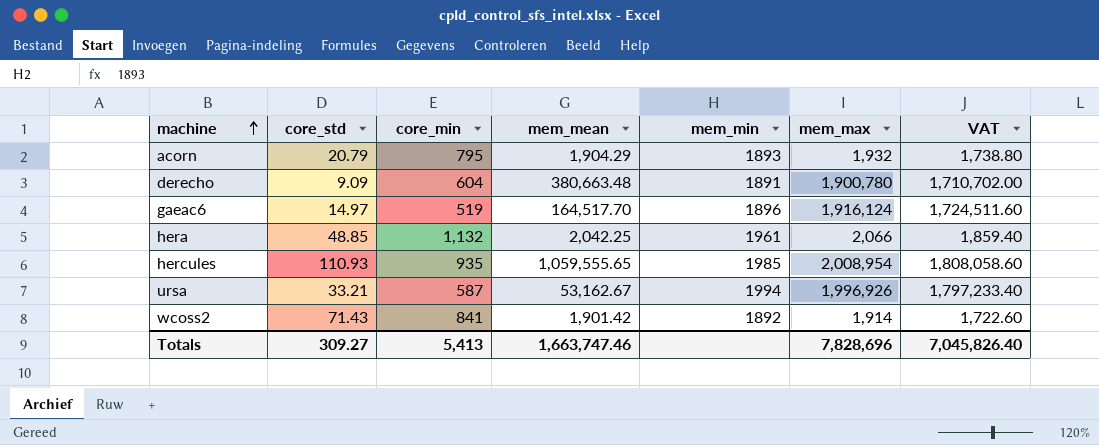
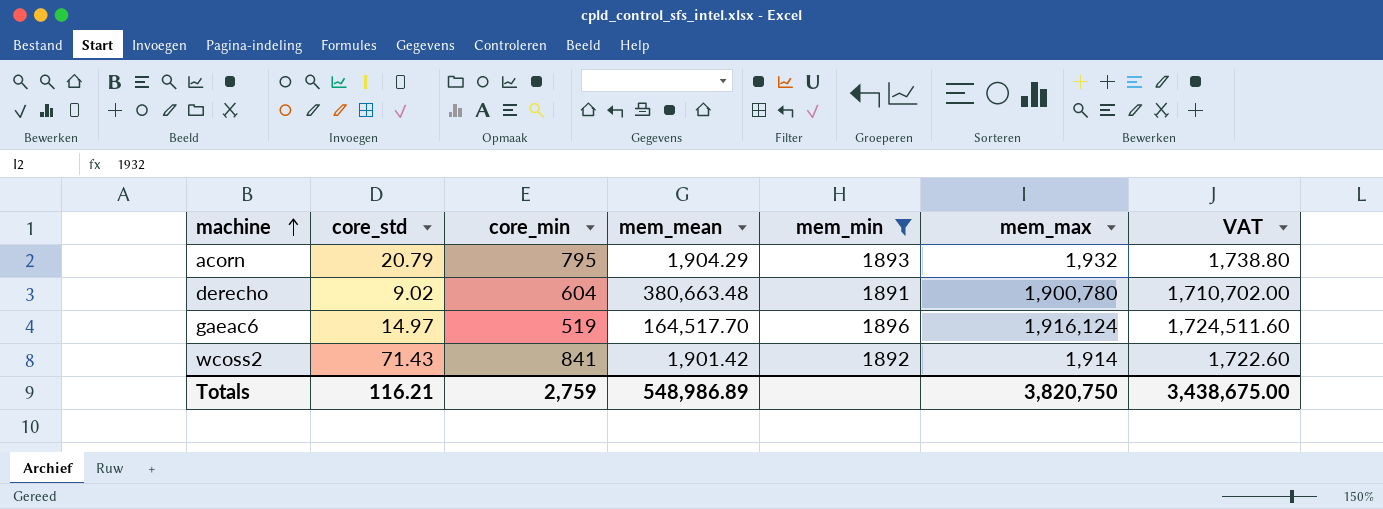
filter: none -> mem_min <= 1896
derecho | core_std: 9.09 -> 9.02
Totals | core_std: 309.27 -> 116.21
Totals | core_min: 5,413 -> 2,759
Totals | mem_mean: 1,663,747.46 -> 548,986.89
Totals | mem_max: 7,828,696 -> 3,820,750
Totals | VAT: 7,045,826.40 -> 3,438,675.00

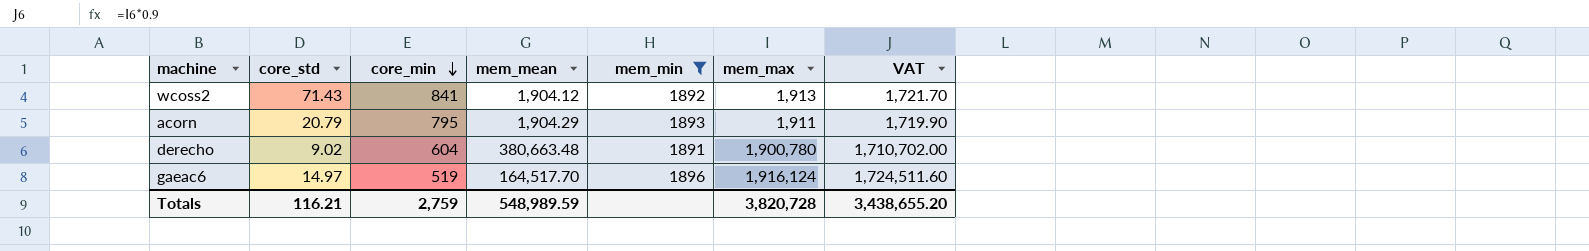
row order: machine ascending -> core_min descending
wcoss2 | mem_mean: 1,901.42 -> 1,904.12
wcoss2 | mem_max: 1,914 -> 1,913
wcoss2 | VAT: 1,722.60 -> 1,721.70
acorn | mem_max: 1,932 -> 1,911
acorn | VAT: 1,738.80 -> 1,719.90
Totals | mem_mean: 548,986.89 -> 548,989.59
Totals | mem_max: 3,820,750 -> 3,820,728
Totals | VAT: 3,438,675.00 -> 3,438,655.20

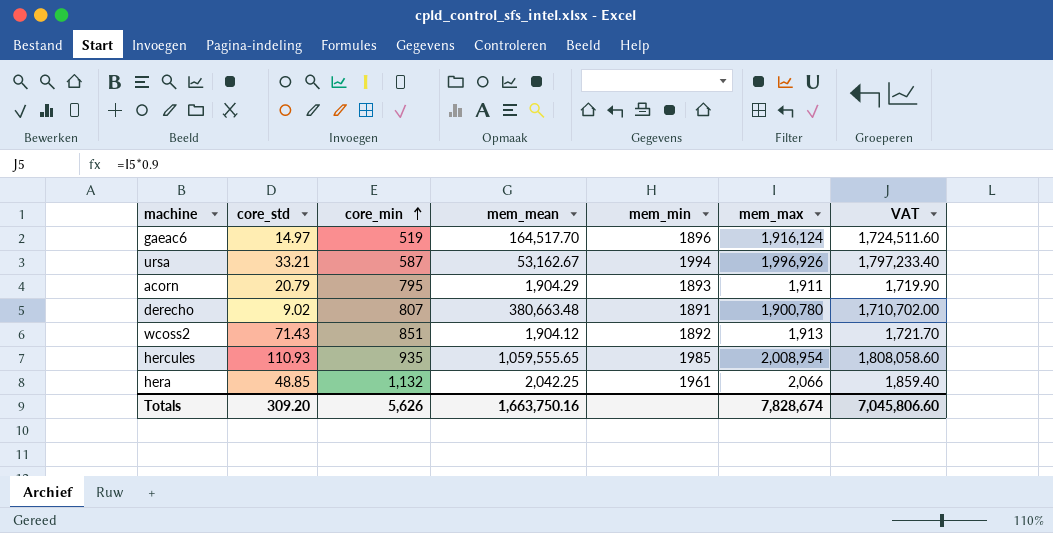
filter: mem_min <= 1896 -> none
row order: core_min descending -> core_min ascending
derecho | core_min: 604 -> 807
wcoss2 | core_min: 841 -> 851
Totals | core_std: 116.21 -> 309.20
Totals | core_min: 2,759 -> 5,626
Totals | mem_mean: 548,989.59 -> 1,663,750.16
Totals | mem_max: 3,820,728 -> 7,828,674
Totals | VAT: 3,438,655.20 -> 7,045,806.60

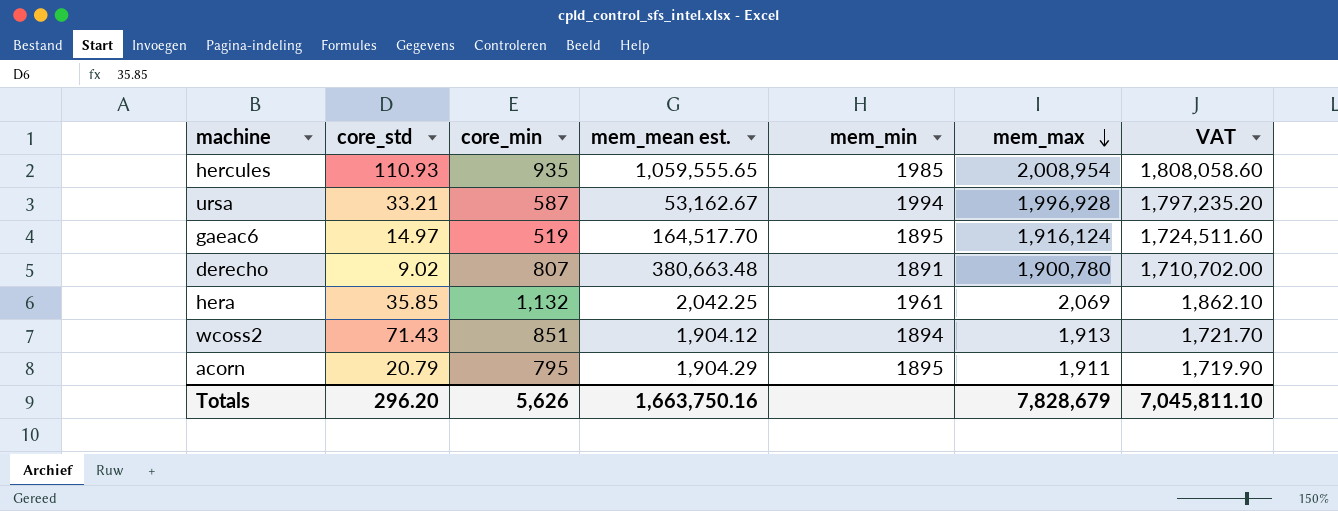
row order: core_min ascending -> mem_max descending
column name: mem_mean -> mem_mean est.
ursa | mem_max: 1,996,926 -> 1,996,928
ursa | VAT: 1,797,233.40 -> 1,797,235.20
gaeac6 | mem_min: 1896 -> 1895
hera | core_std: 48.85 -> 35.85
hera | mem_max: 2,066 -> 2,069
hera | VAT: 1,859.40 -> 1,862.10
wcoss2 | mem_min: 1892 -> 1894
acorn | mem_min: 1893 -> 1895
Totals | core_std: 309.20 -> 296.20
Totals | mem_max: 7,828,674 -> 7,828,679
Totals | VAT: 7,045,806.60 -> 7,045,811.10

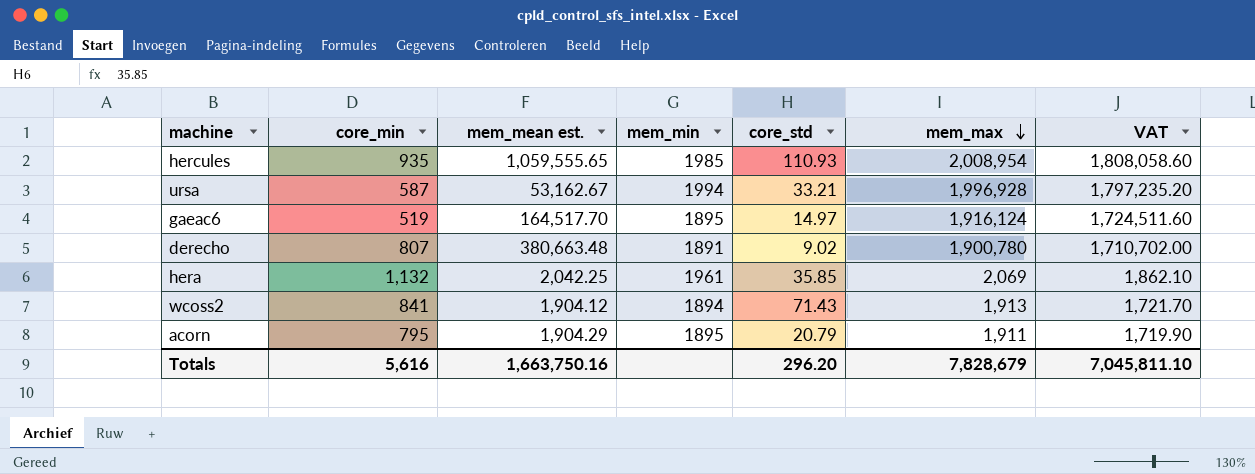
column core_std | position: 2 -> 5
wcoss2 | core_min: 851 -> 841
Totals | core_min: 5,626 -> 5,616

